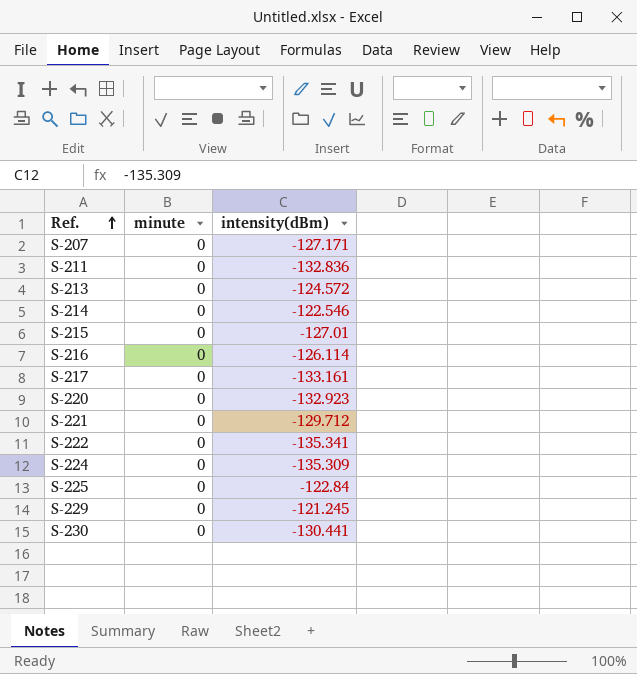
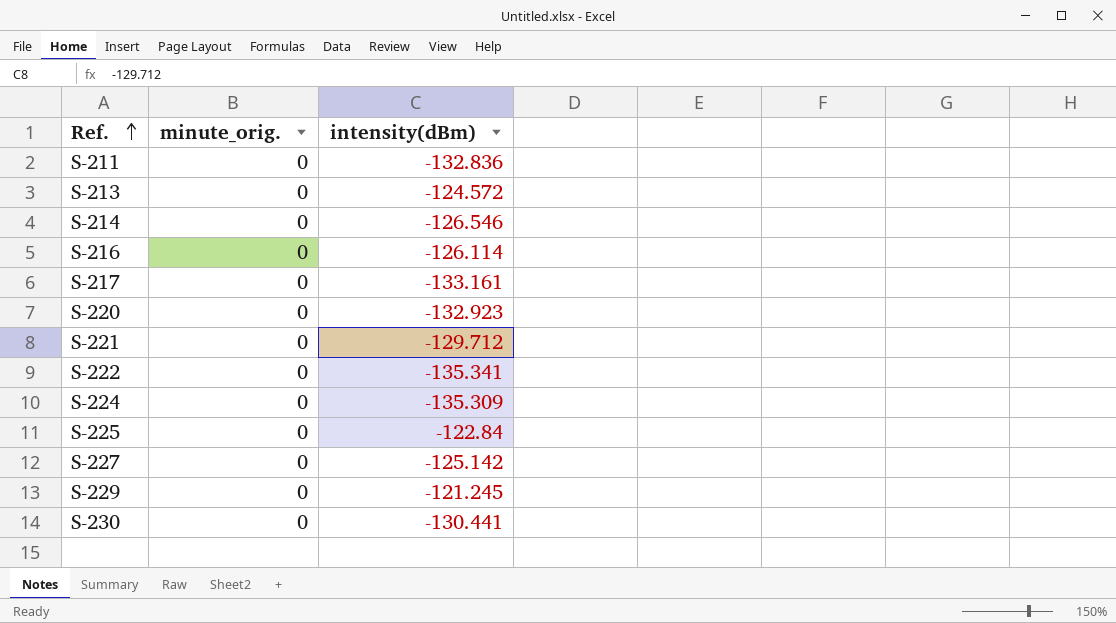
column name: minute -> minute_orig.
row S-207: 0 | -127.171 -> none
row S-215: 0 | -127.01 -> none
S-214 | intensity(dBm): -122.546 -> -126.546
row S-227: none -> 0 | -125.142

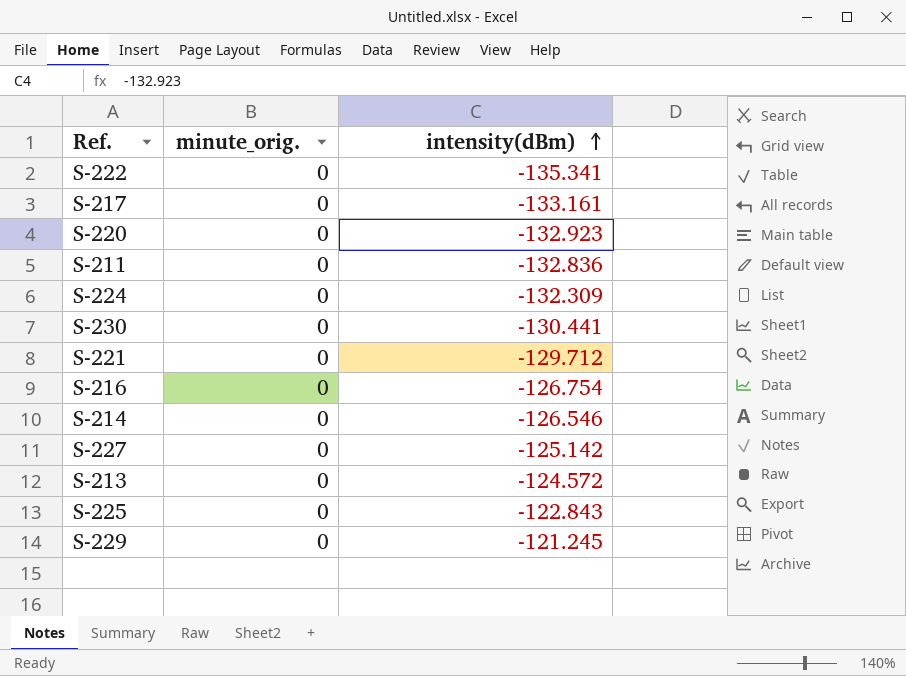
row order: Ref. ascending -> intensity(dBm) ascending
S-224 | intensity(dBm): -135.309 -> -132.309
S-216 | intensity(dBm): -126.114 -> -126.754
S-225 | intensity(dBm): -122.84 -> -122.843

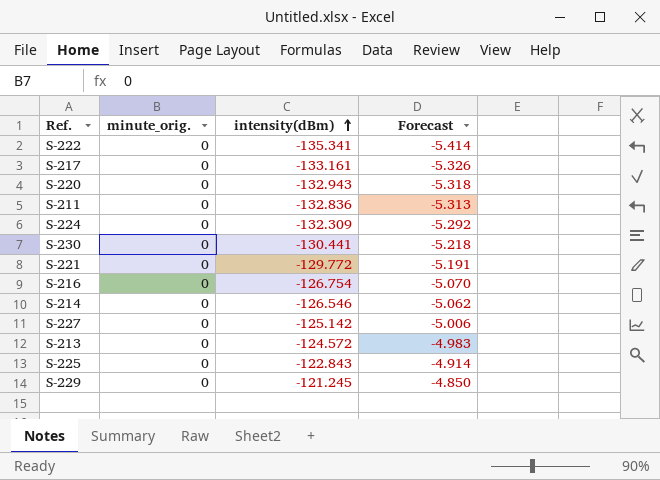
column Forecast | formula: none -> [intensity(dBm)] * 0.04
S-220 | intensity(dBm): -132.923 -> -132.943
S-221 | intensity(dBm): -129.712 -> -129.772

